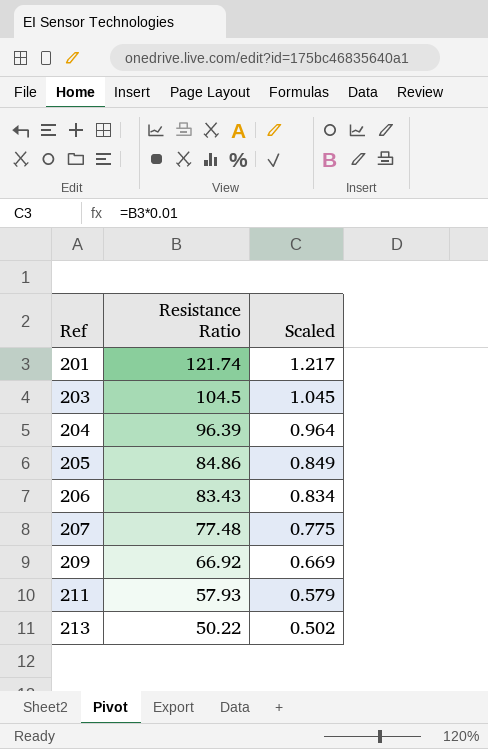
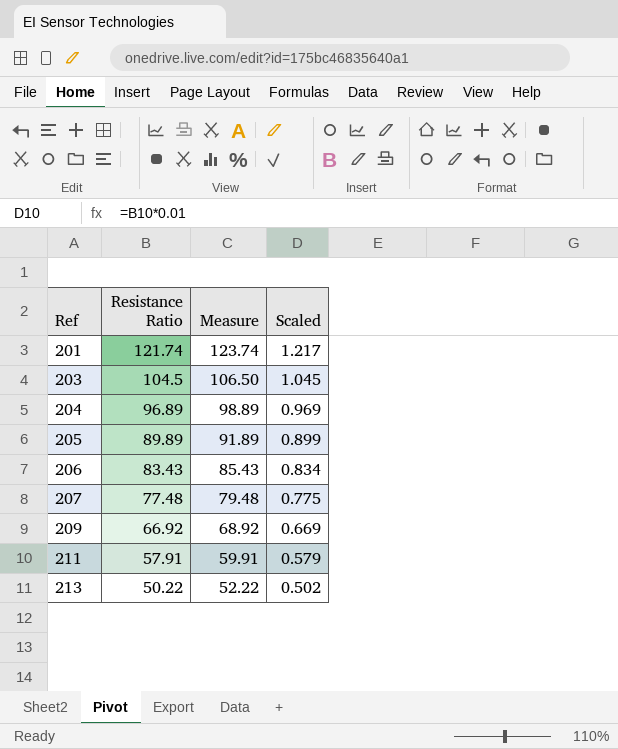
column Measure | formula: none -> [Resistance Ratio] + 2
204 | Resistance Ratio: 96.39 -> 96.89
204 | Scaled: 0.964 -> 0.969
205 | Resistance Ratio: 84.86 -> 89.89
205 | Scaled: 0.849 -> 0.899
211 | Resistance Ratio: 57.93 -> 57.91

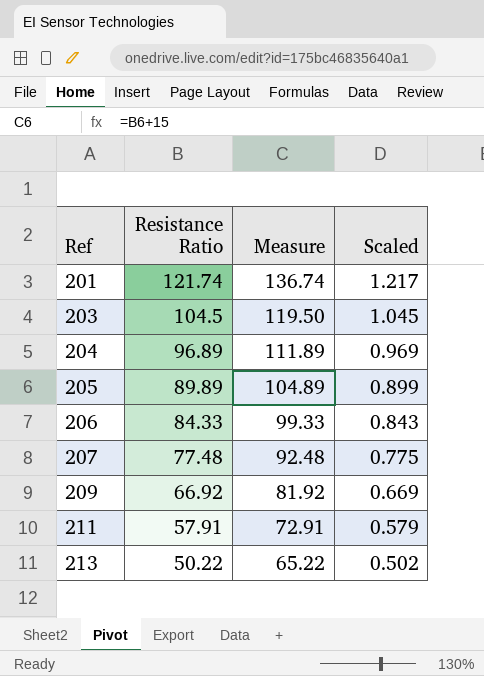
column Measure | formula: [Resistance Ratio] + 2 -> [Resistance Ratio] + 15
206 | Resistance Ratio: 83.43 -> 84.33
206 | Scaled: 0.834 -> 0.843

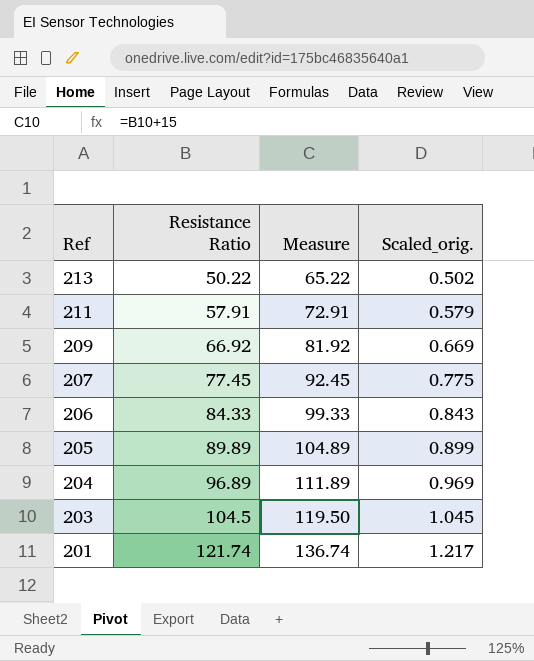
row order: Ref ascending -> Ref descending
column name: Scaled -> Scaled_orig.
207 | Resistance Ratio: 77.48 -> 77.45
207 | Measure: 92.48 -> 92.45

